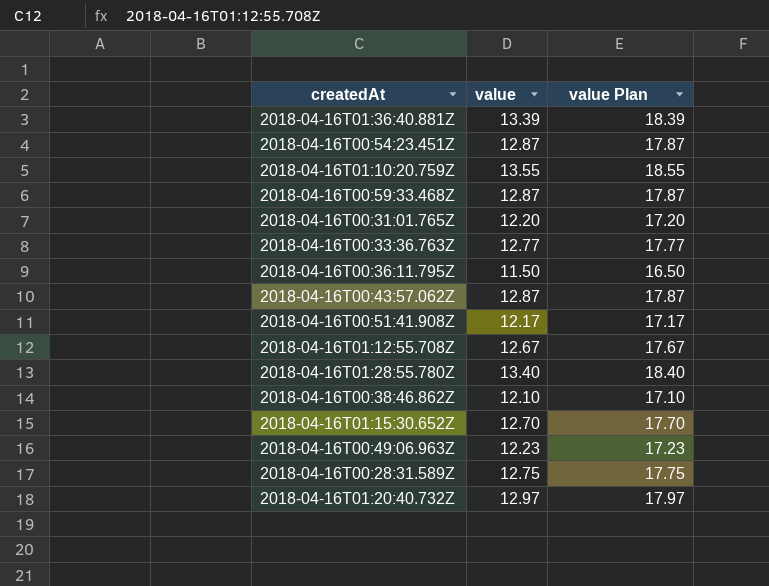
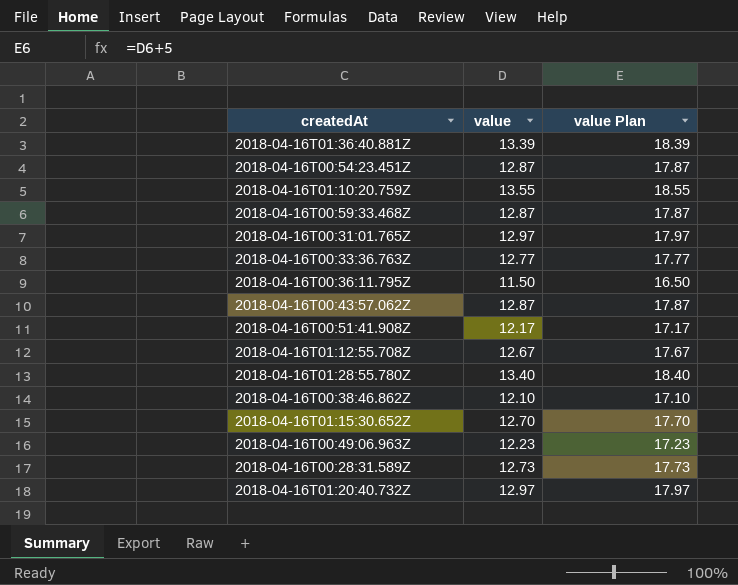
2018-04-16T00:31:01.765Z | value: 12.20 -> 12.97
2018-04-16T00:31:01.765Z | value Plan: 17.20 -> 17.97
2018-04-16T00:28:31.589Z | value: 12.75 -> 12.73
2018-04-16T00:28:31.589Z | value Plan: 17.75 -> 17.73

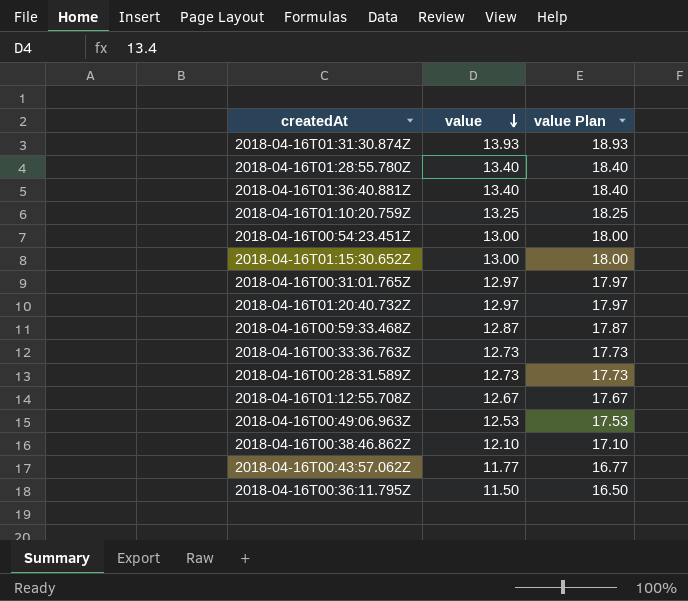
row order: none -> value descending
row 2018-04-16T00:51:41.908Z: 12.17 | 17.17 -> none
row 2018-04-16T01:31:30.874Z: none -> 13.93 | 18.93
2018-04-16T01:36:40.881Z | value: 13.39 -> 13.40
2018-04-16T01:36:40.881Z | value Plan: 18.39 -> 18.40
2018-04-16T01:10:20.759Z | value: 13.55 -> 13.25
2018-04-16T01:10:20.759Z | value Plan: 18.55 -> 18.25
2018-04-16T00:54:23.451Z | value: 12.87 -> 13.00
2018-04-16T00:54:23.451Z | value Plan: 17.87 -> 18.00
2018-04-16T01:15:30.652Z | value: 12.70 -> 13.00
2018-04-16T01:15:30.652Z | value Plan: 17.70 -> 18.00
2018-04-16T00:33:36.763Z | value: 12.77 -> 12.73
2018-04-16T00:33:36.763Z | value Plan: 17.77 -> 17.73
2018-04-16T00:49:06.963Z | value: 12.23 -> 12.53
2018-04-16T00:49:06.963Z | value Plan: 17.23 -> 17.53
2018-04-16T00:43:57.062Z | value: 12.87 -> 11.77
2018-04-16T00:43:57.062Z | value Plan: 17.87 -> 16.77

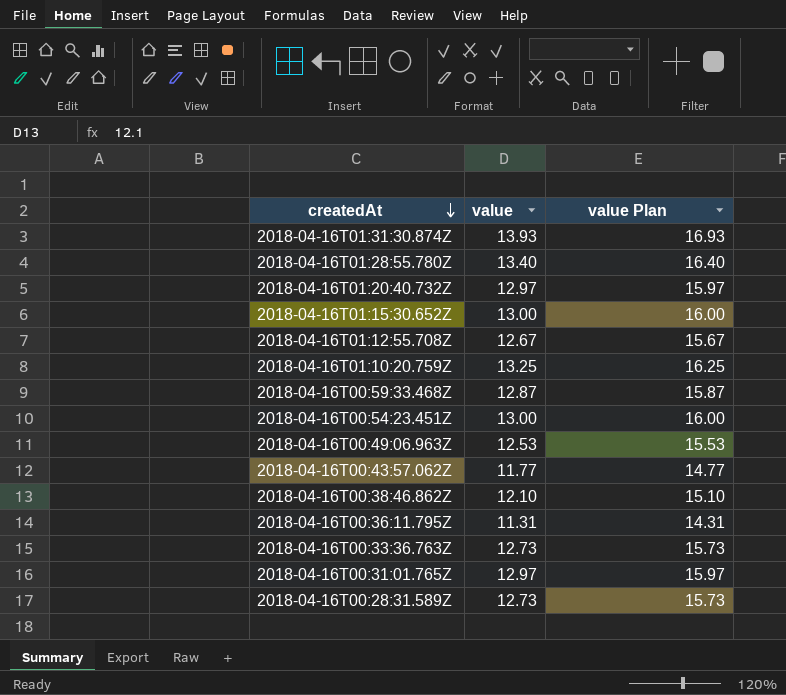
row order: value descending -> createdAt descending
column value Plan | formula: [value] + 5 -> [value] + 3
row 2018-04-16T01:36:40.881Z: 13.40 | 18.40 -> none
2018-04-16T00:36:11.795Z | value: 11.50 -> 11.31

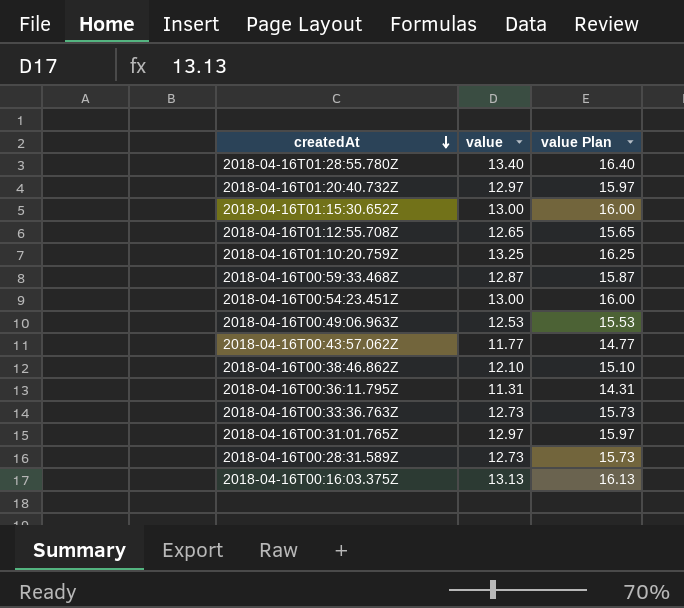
row 2018-04-16T01:31:30.874Z: 13.93 | 16.93 -> none
2018-04-16T01:12:55.708Z | value: 12.67 -> 12.65
2018-04-16T01:12:55.708Z | value Plan: 15.67 -> 15.65
row 2018-04-16T00:16:03.375Z: none -> 13.13 | 16.13

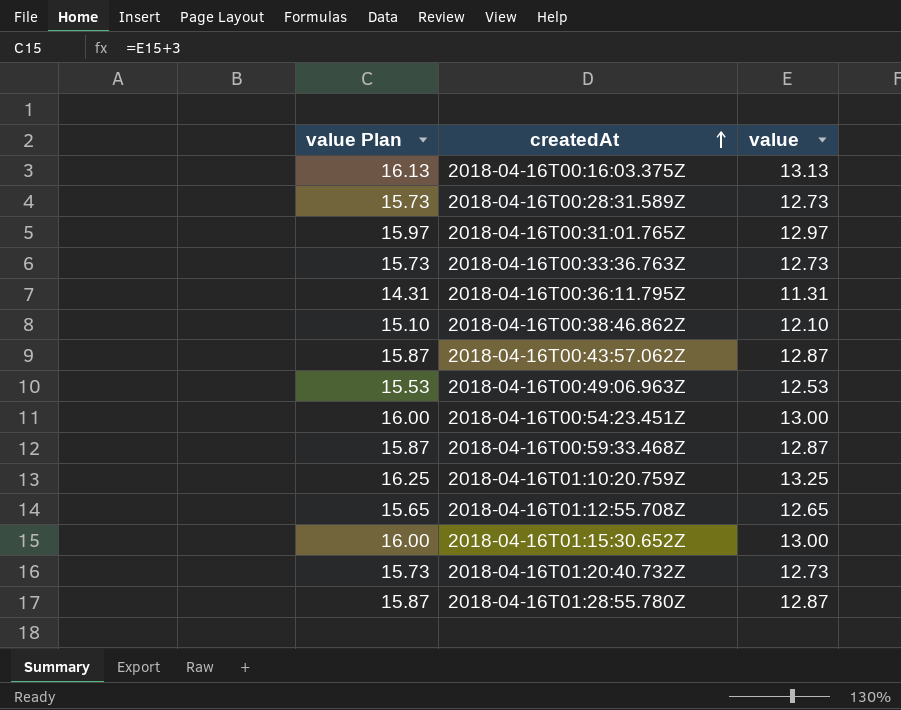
row order: createdAt descending -> createdAt ascending
column value Plan | position: 3 -> 1
2018-04-16T00:43:57.062Z | value Plan: 14.77 -> 15.87
2018-04-16T00:43:57.062Z | value: 11.77 -> 12.87
2018-04-16T01:20:40.732Z | value Plan: 15.97 -> 15.73
2018-04-16T01:20:40.732Z | value: 12.97 -> 12.73
2018-04-16T01:28:55.780Z | value Plan: 16.40 -> 15.87
2018-04-16T01:28:55.780Z | value: 13.40 -> 12.87

